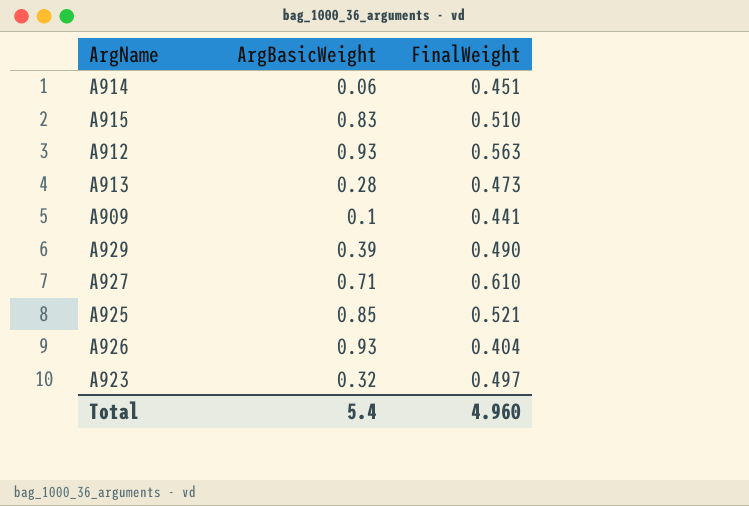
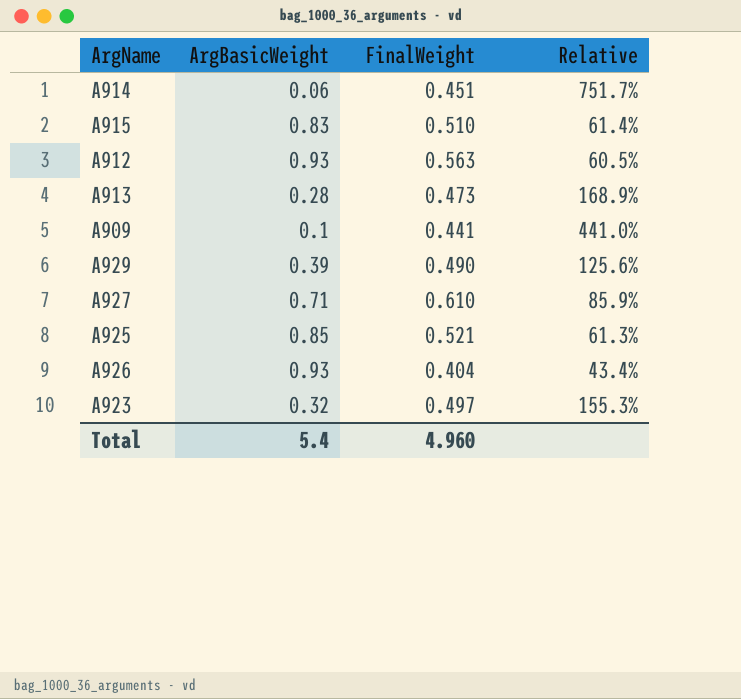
column Relative | formula: none -> [FinalWeight] / [ArgBasicWeight]

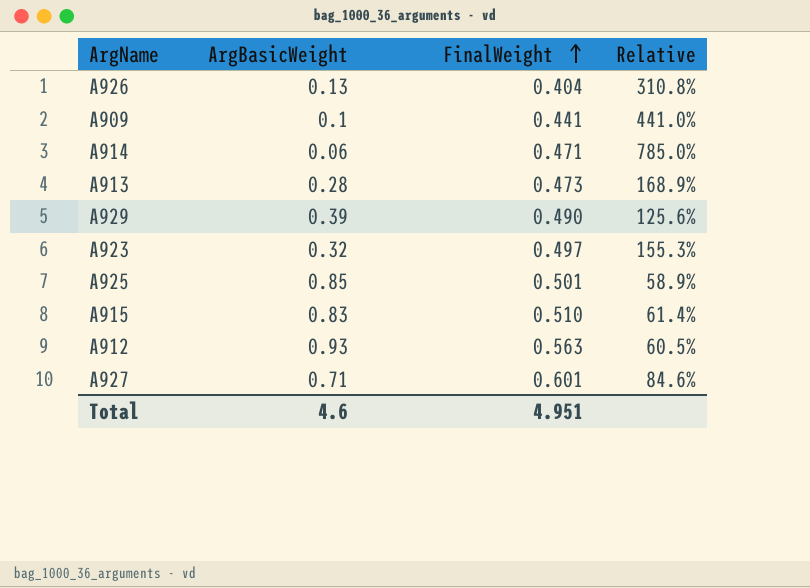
row order: none -> FinalWeight ascending
A926 | ArgBasicWeight: 0.93 -> 0.13
A926 | Relative: 43.4% -> 310.8%
A914 | FinalWeight: 0.451 -> 0.471
A914 | Relative: 751.7% -> 785.0%
A925 | FinalWeight: 0.521 -> 0.501
A925 | Relative: 61.3% -> 58.9%
A927 | FinalWeight: 0.610 -> 0.601
A927 | Relative: 85.9% -> 84.6%
Total | ArgBasicWeight: 5.4 -> 4.6
Total | FinalWeight: 4.960 -> 4.951

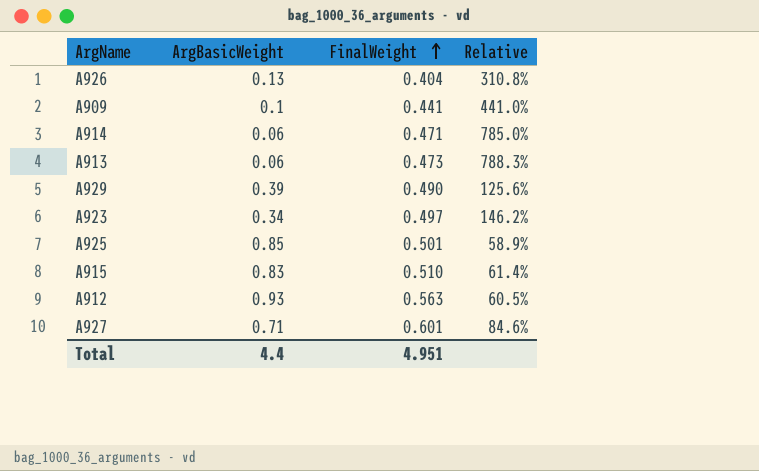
A913 | ArgBasicWeight: 0.28 -> 0.06
A913 | Relative: 168.9% -> 788.3%
A923 | ArgBasicWeight: 0.32 -> 0.34
A923 | Relative: 155.3% -> 146.2%
Total | ArgBasicWeight: 4.6 -> 4.4

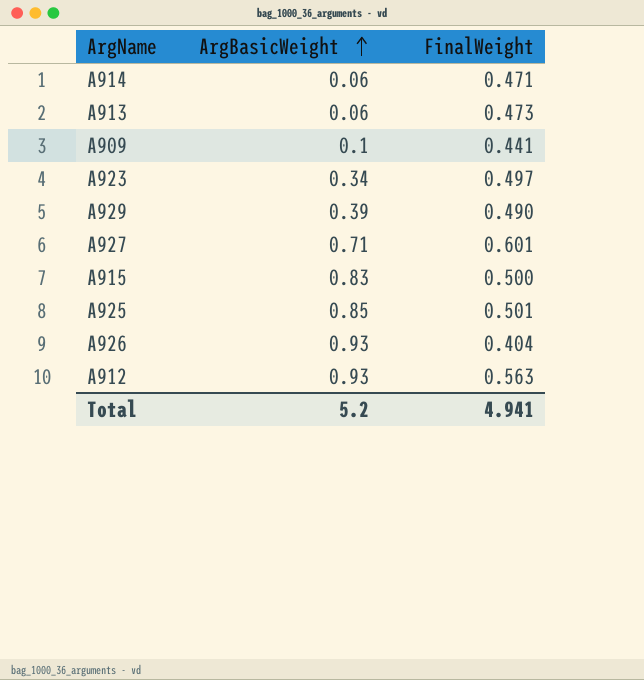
row order: FinalWeight ascending -> ArgBasicWeight ascending
column Relative | formula: [FinalWeight] / [ArgBasicWeight] -> none
A915 | FinalWeight: 0.510 -> 0.500
A926 | ArgBasicWeight: 0.13 -> 0.93
Total | ArgBasicWeight: 4.4 -> 5.2
Total | FinalWeight: 4.951 -> 4.941

